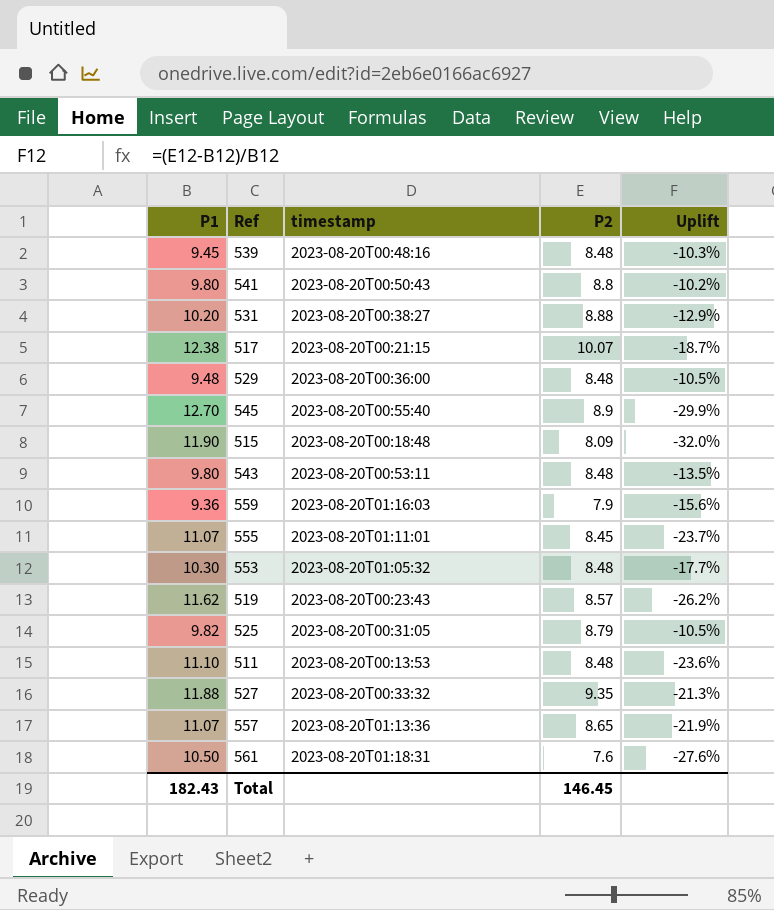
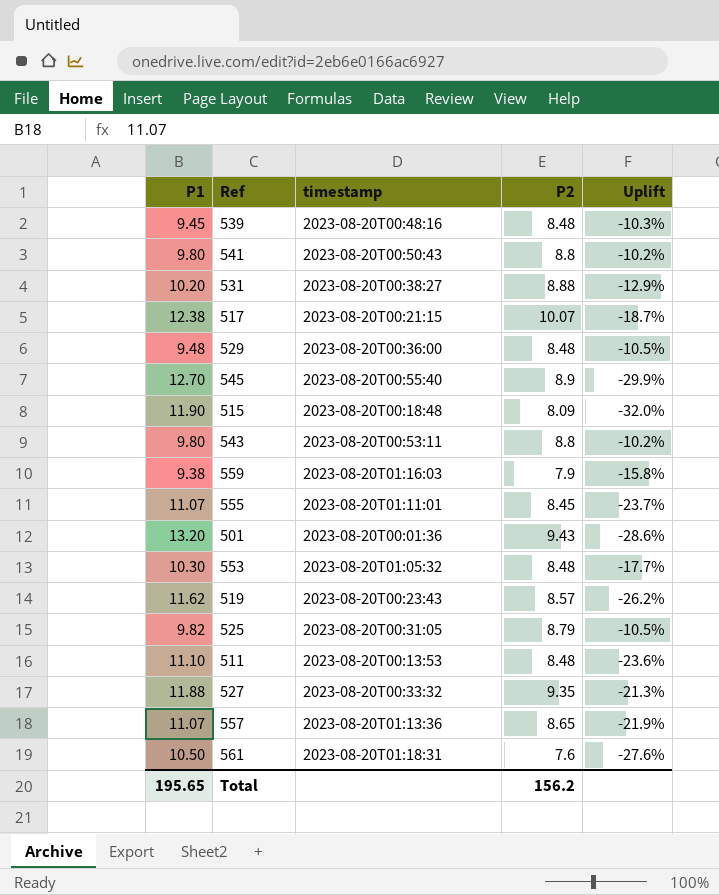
543 | P2: 8.48 -> 8.8
543 | Uplift: -13.5% -> -10.2%
559 | P1: 9.36 -> 9.38
559 | Uplift: -15.6% -> -15.8%
row 501: none -> 13.20 | 2023-08-20T00:01:36 | 9.43 | -28.6%
Total | P1: 182.43 -> 195.65
Total | P2: 146.45 -> 156.2

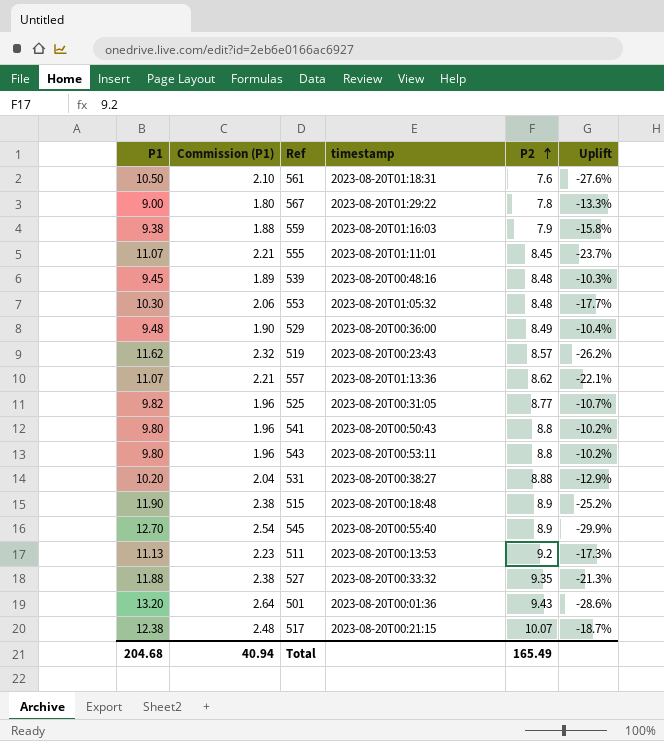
row order: none -> P2 ascending
column Commission (P1) | formula: none -> [P1] * 0.2
row 567: none -> 9.00 | 1.80 | 2023-08-20T01:29:22 | 7.8 | -13.3%
529 | P2: 8.48 -> 8.49
529 | Uplift: -10.5% -> -10.4%
557 | P2: 8.65 -> 8.62
557 | Uplift: -21.9% -> -22.1%
525 | P2: 8.79 -> 8.77
525 | Uplift: -10.5% -> -10.7%
515 | P2: 8.09 -> 8.9
515 | Uplift: -32.0% -> -25.2%
511 | P1: 11.10 -> 11.13
511 | P2: 8.48 -> 9.2
511 | Uplift: -23.6% -> -17.3%
Total | P1: 195.65 -> 204.68
Total | P2: 156.2 -> 165.49

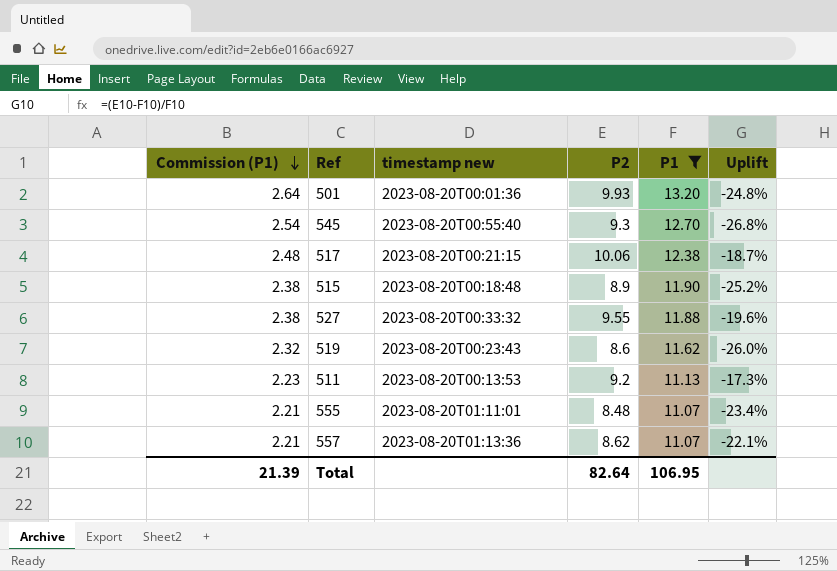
filter: none -> P1 >= 11.07
row order: P2 ascending -> Commission (P1) descending
column name: timestamp -> timestamp new
column P1 | position: 1 -> 5
501 | P2: 9.43 -> 9.93
501 | Uplift: -28.6% -> -24.8%
545 | P2: 8.9 -> 9.3
545 | Uplift: -29.9% -> -26.8%
517 | P2: 10.07 -> 10.06
527 | P2: 9.35 -> 9.55
527 | Uplift: -21.3% -> -19.6%
519 | P2: 8.57 -> 8.6
519 | Uplift: -26.2% -> -26.0%
555 | P2: 8.45 -> 8.48
555 | Uplift: -23.7% -> -23.4%
Total | Commission (P1): 40.94 -> 21.39
Total | P2: 165.49 -> 82.64
Total | P1: 204.68 -> 106.95

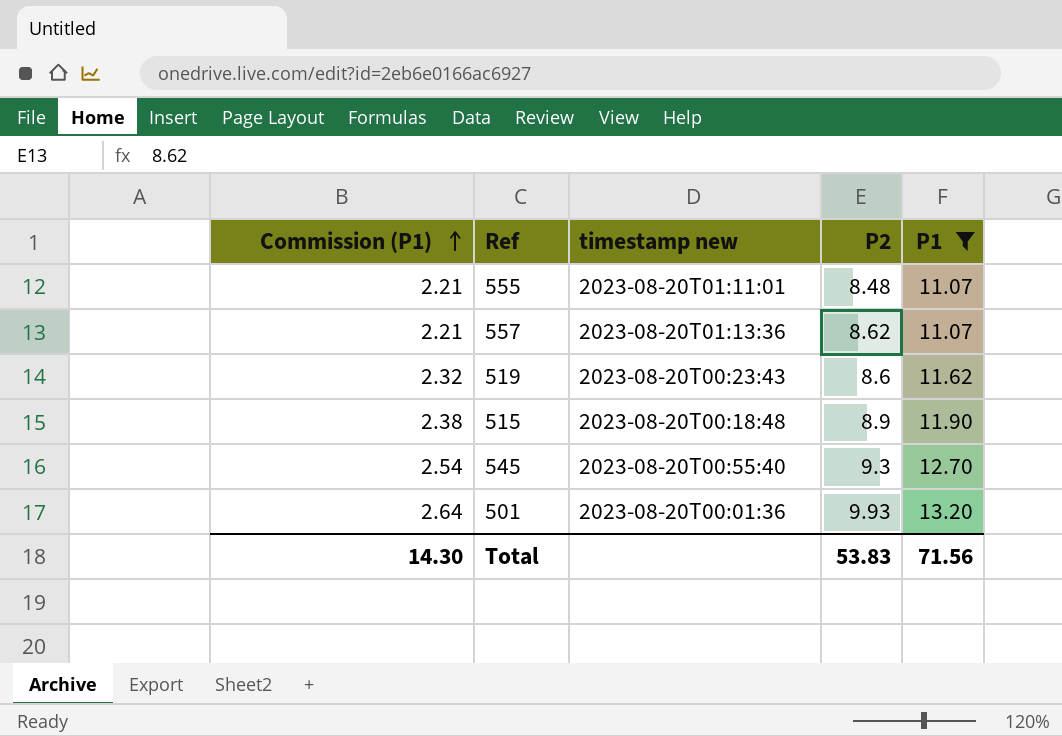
row order: Commission (P1) descending -> Commission (P1) ascending
column Uplift | formula: ([P2] - [P1]) / [P1] -> none
row 517: 2.48 | 2023-08-20T00:21:15 | 10.06 | 12.38 | -18.7% -> none
row 527: 2.38 | 2023-08-20T00:33:32 | 9.55 | 11.88 | -19.6% -> none
row 511: 2.23 | 2023-08-20T00:13:53 | 9.2 | 11.13 | -17.3% -> none
Total | Commission (P1): 21.39 -> 14.30
Total | P2: 82.64 -> 53.83
Total | P1: 106.95 -> 71.56

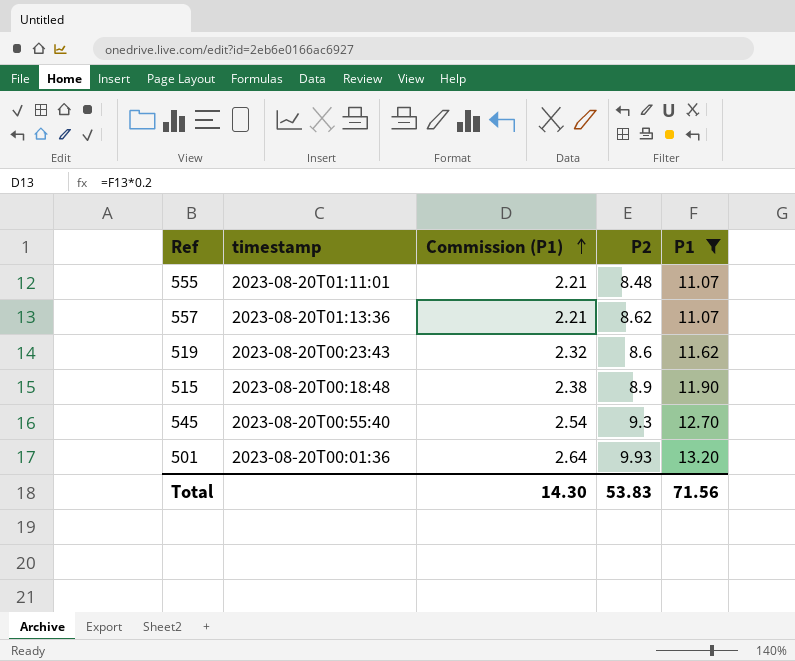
column name: timestamp new -> timestamp
column Commission (P1) | position: 1 -> 3

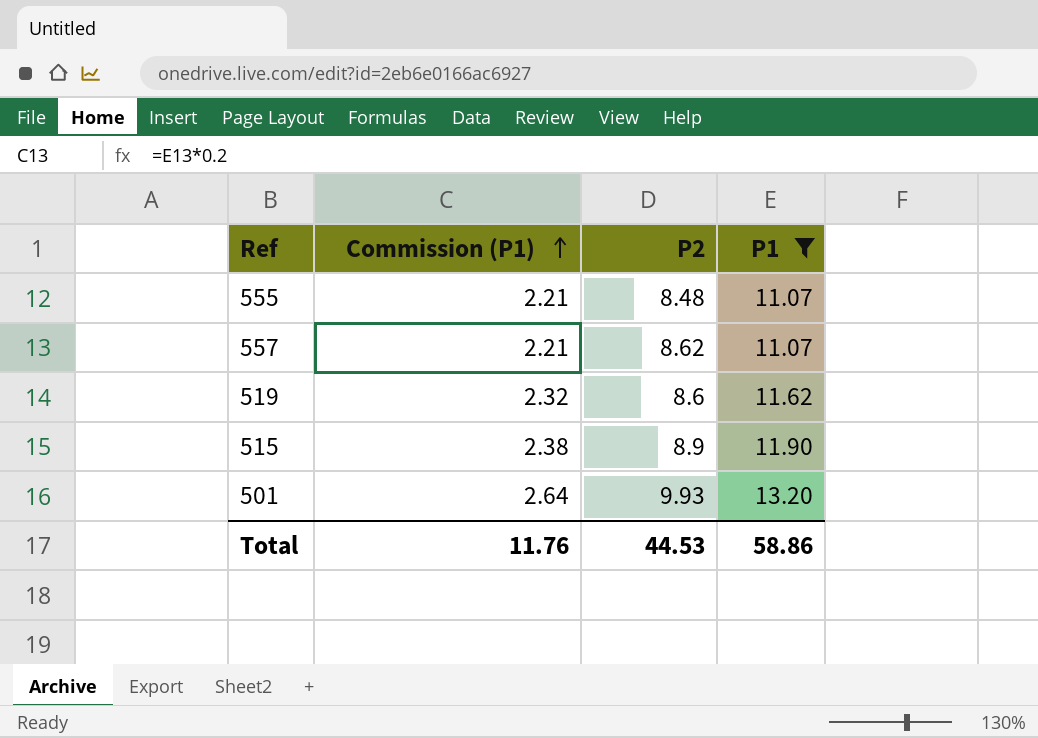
column timestamp | position: 2 -> none
row 545: 2023-08-20T00:55:40 | 2.54 | 9.3 | 12.70 -> none
Total | Commission (P1): 14.30 -> 11.76
Total | P2: 53.83 -> 44.53
Total | P1: 71.56 -> 58.86

